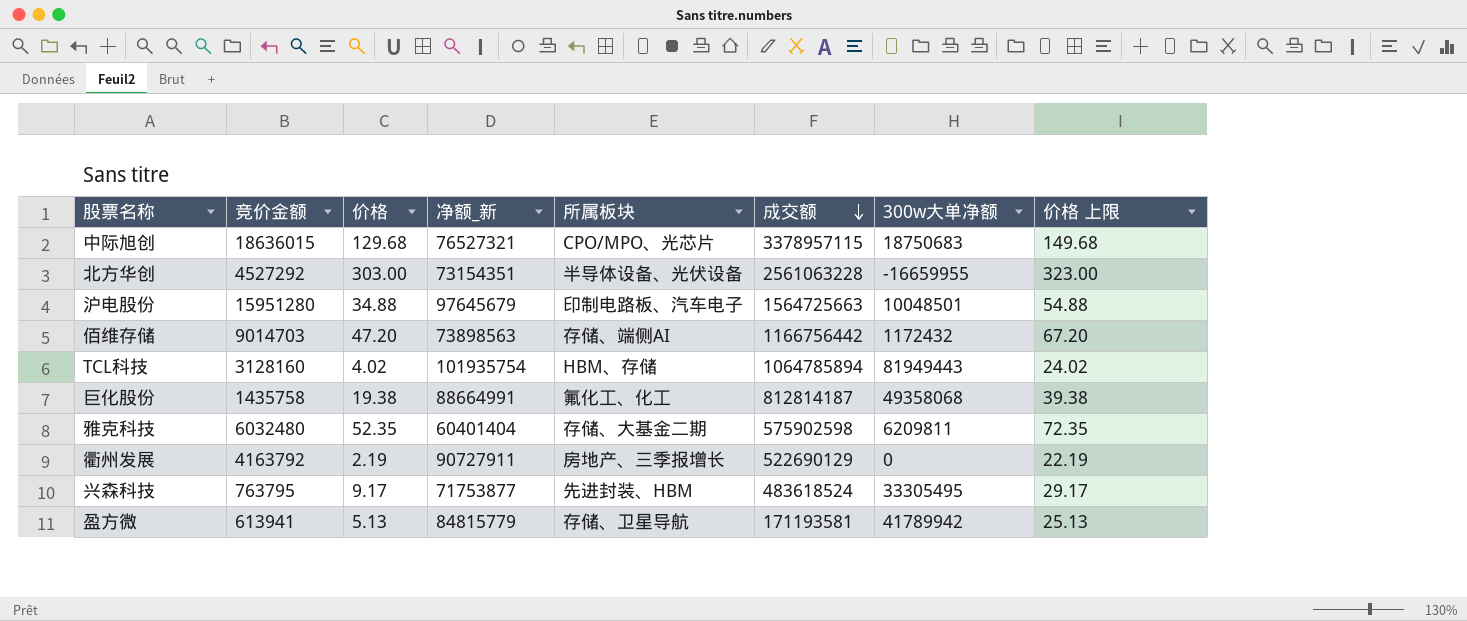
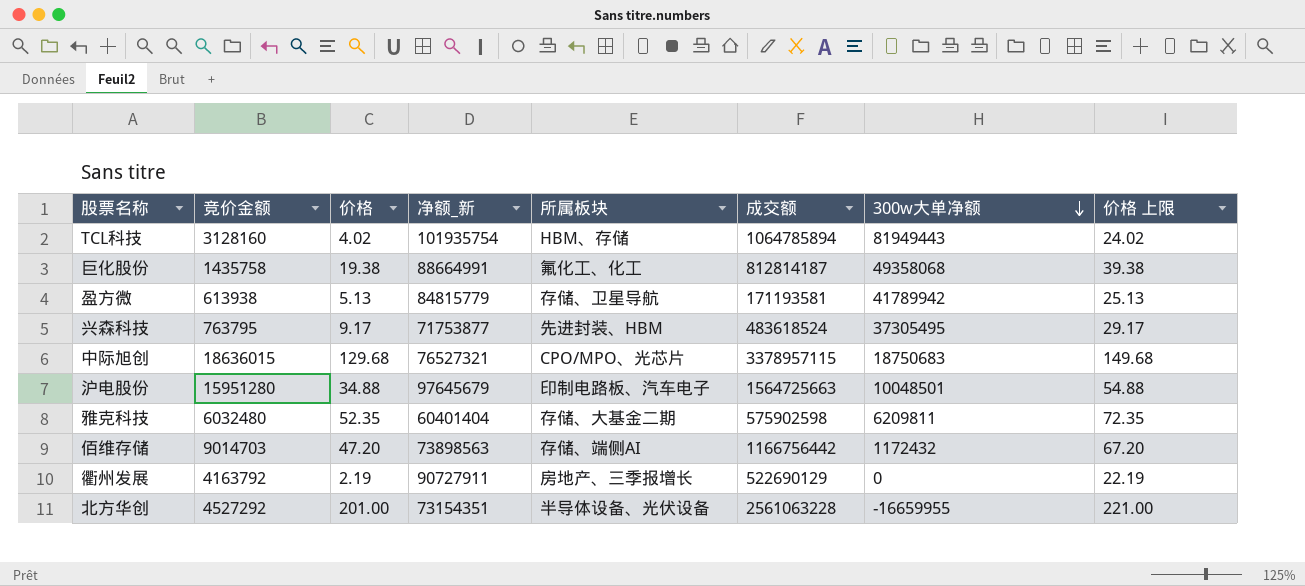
row order: 成交额 descending -> 300w大单净额 descending
盈方微 | 竞价金额: 613941 -> 613938
兴森科技 | 300w大单净额: 33305495 -> 37305495
北方华创 | 价格: 303.00 -> 201.00
北方华创 | 价格 上限: 323.00 -> 221.00

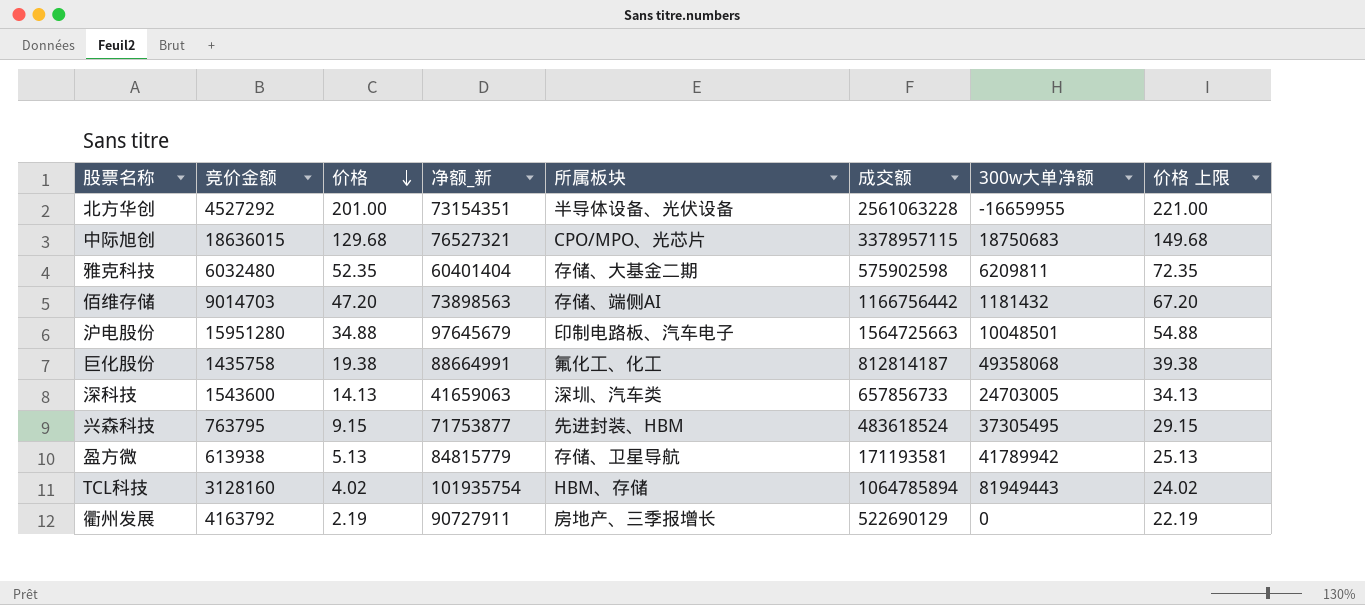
row order: 300w大单净额 descending -> 价格 descending
佰维存储 | 300w大单净额: 1172432 -> 1181432
row 深科技: none -> 1543600 | 14.13 | 41659063 | 深圳、汽车类 | 657856733 | 24703005 | 34.13
兴森科技 | 价格: 9.17 -> 9.15
兴森科技 | 价格 上限: 29.17 -> 29.15

